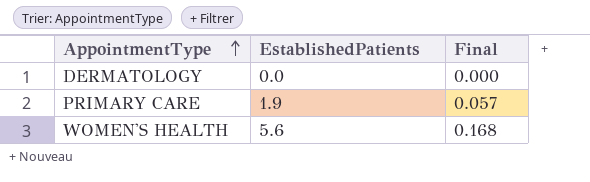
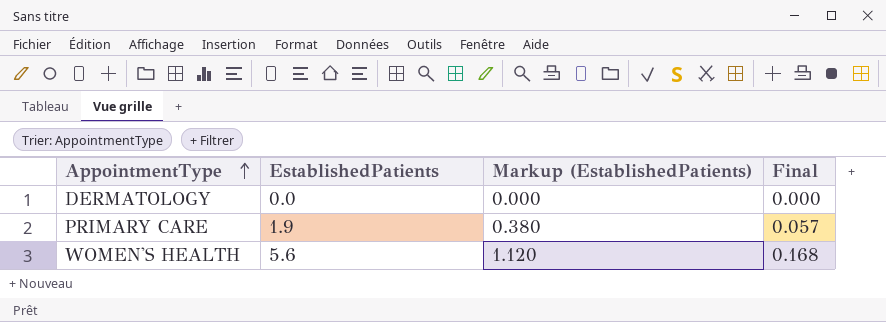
column Markup (EstablishedPatients) | formula: none -> [EstablishedPatients] * 0.2

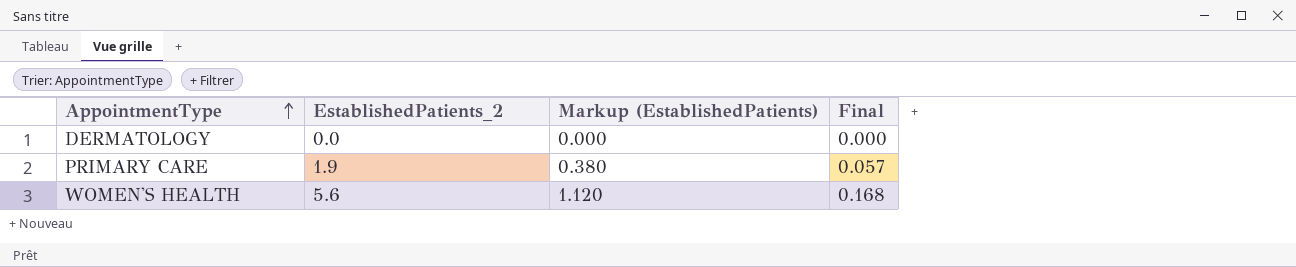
column name: EstablishedPatients -> EstablishedPatients_2

